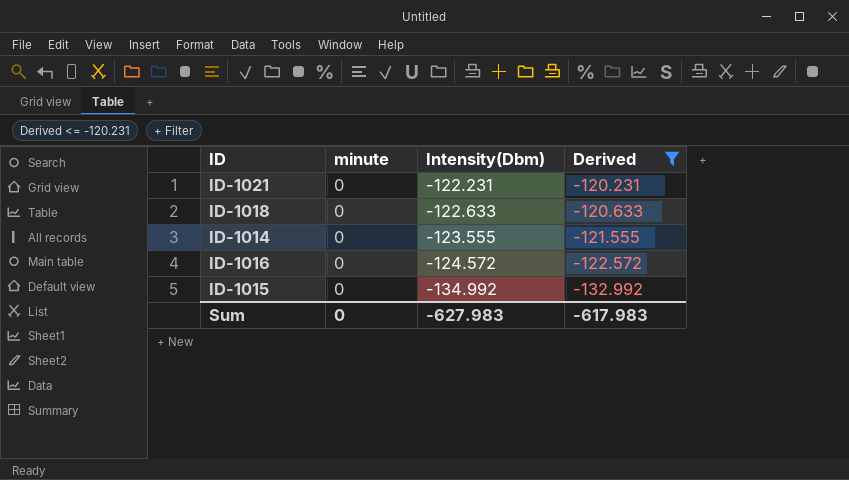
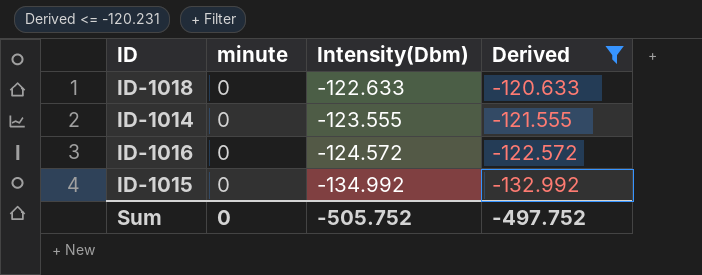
row ID-1021: 0 | -122.231 | -120.231 -> none
Sum | Intensity(Dbm): -627.983 -> -505.752
Sum | Derived: -617.983 -> -497.752

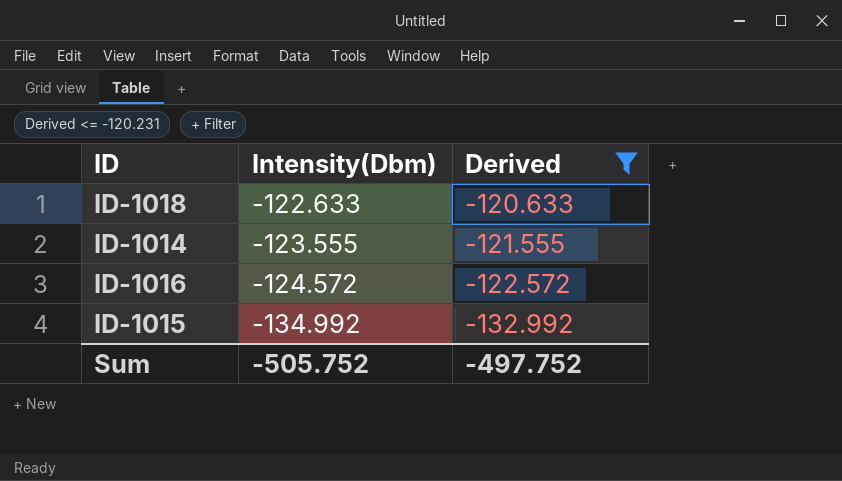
column minute | position: 2 -> none

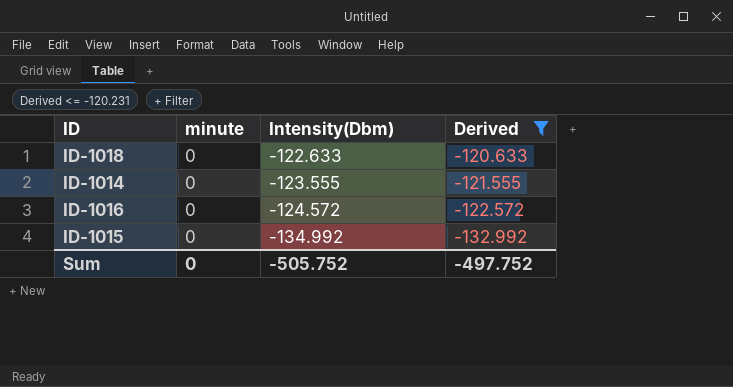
column minute | position: none -> 2

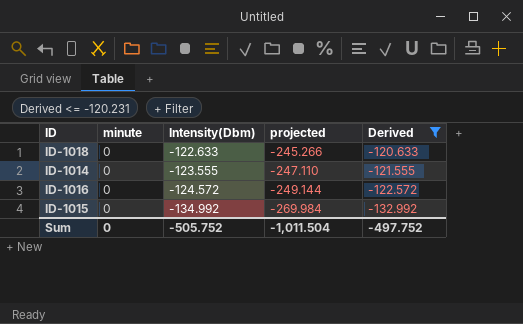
column projected | formula: none -> [Intensity(Dbm)] * 2

